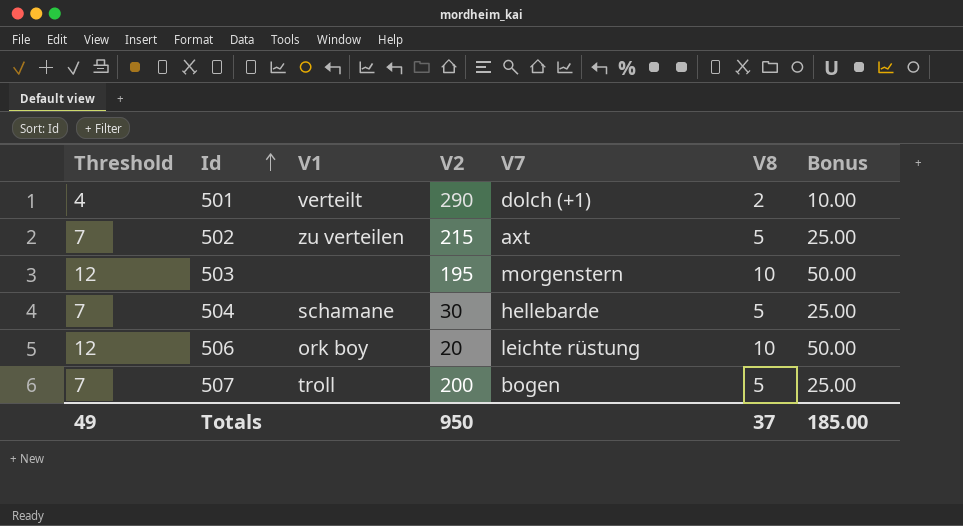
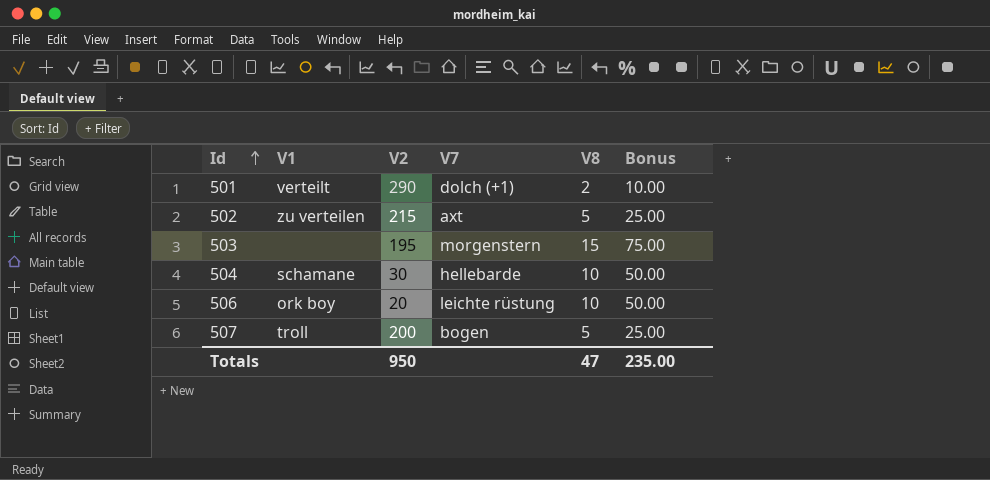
column Threshold | formula: [V8] + 2 -> none
503 | V8: 10 -> 15
503 | Bonus: 50.00 -> 75.00
504 | V8: 5 -> 10
504 | Bonus: 25.00 -> 50.00
Totals | V8: 37 -> 47
Totals | Bonus: 185.00 -> 235.00

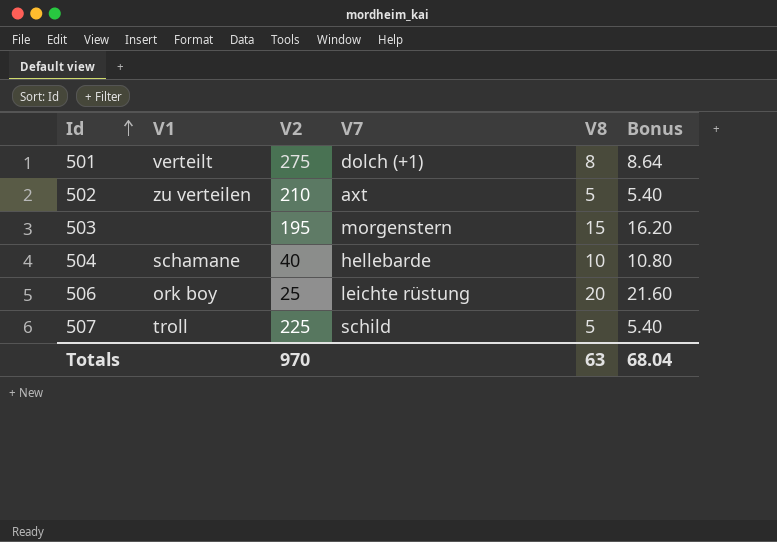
column Bonus | formula: [V8] * 5 -> [V8] * 1.08
501 | V2: 290 -> 275
501 | V8: 2 -> 8
502 | V2: 215 -> 210
504 | V2: 30 -> 40
506 | V2: 20 -> 25
506 | V8: 10 -> 20
507 | V2: 200 -> 225
507 | V7: bogen -> schild
Totals | V2: 950 -> 970
Totals | V8: 47 -> 63
Totals | Bonus: 235.00 -> 68.04

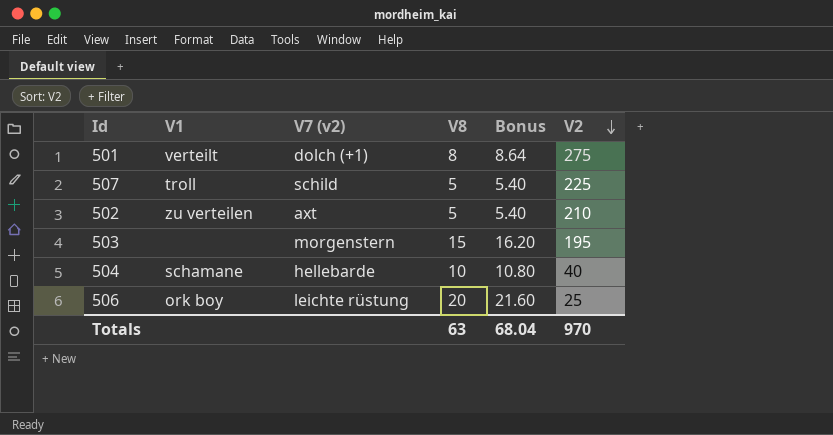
row order: Id ascending -> V2 descending
column name: V7 -> V7 (v2)
column V2 | position: 3 -> 6

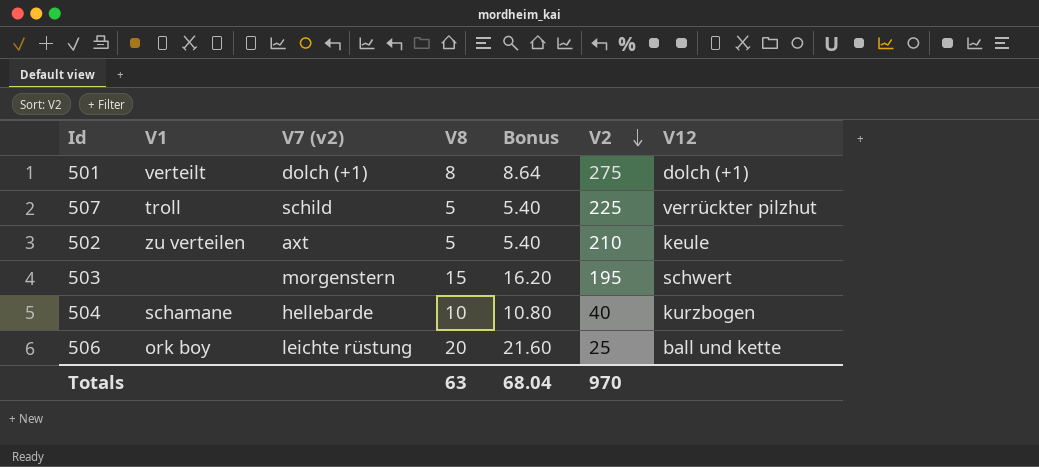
column V12 | position: none -> 7

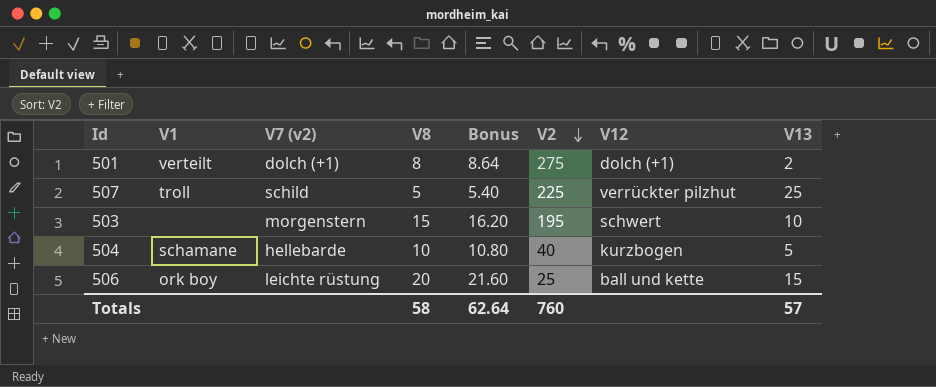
column V13 | position: none -> 8
row 502: zu verteilen | axt | 5 | 5.40 | 210 | keule -> none
Totals | V8: 63 -> 58
Totals | Bonus: 68.04 -> 62.64
Totals | V2: 970 -> 760

